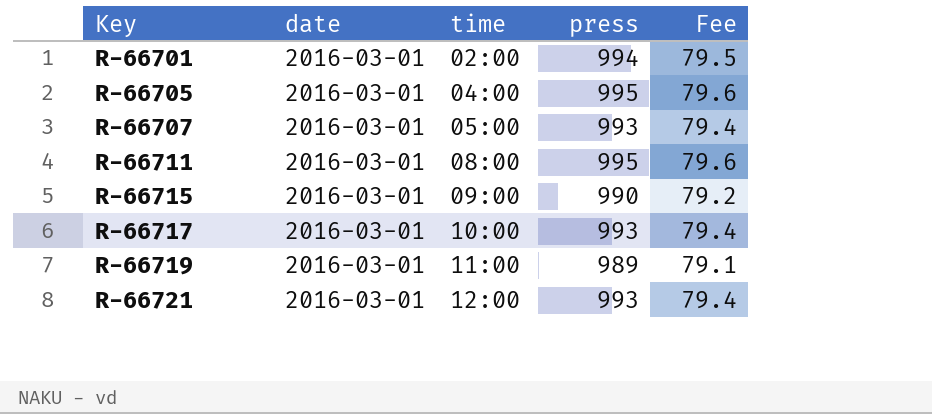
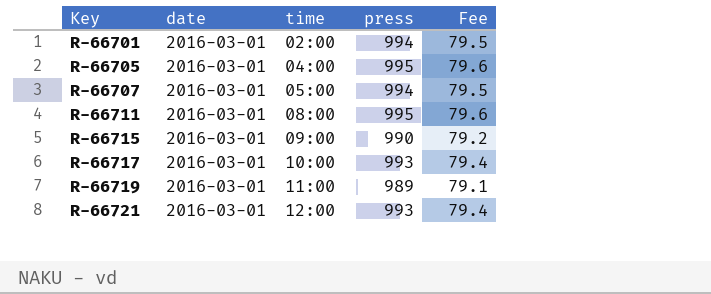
R-66707 | press: 993 -> 994
R-66707 | Fee: 79.4 -> 79.5

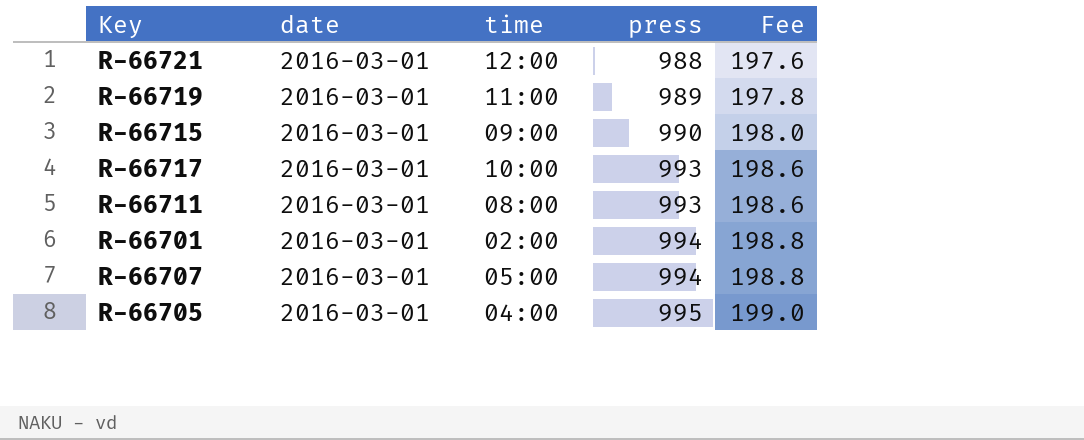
row order: Key ascending -> press ascending
column Fee | formula: [press] * 0.08 -> [press] * 0.2
R-66721 | press: 993 -> 988
R-66711 | press: 995 -> 993

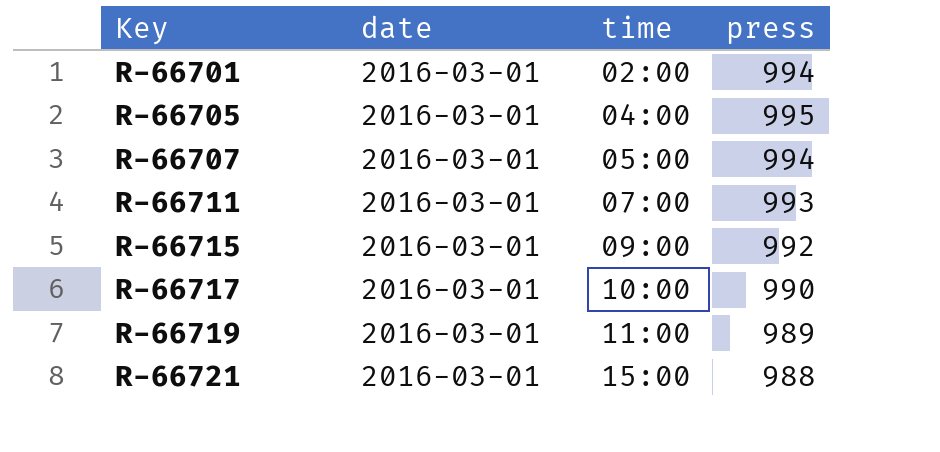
row order: press ascending -> Key ascending
column Fee | formula: [press] * 0.2 -> none
R-66711 | time: 08:00 -> 07:00
R-66715 | press: 990 -> 992
R-66717 | press: 993 -> 990
R-66721 | time: 12:00 -> 15:00

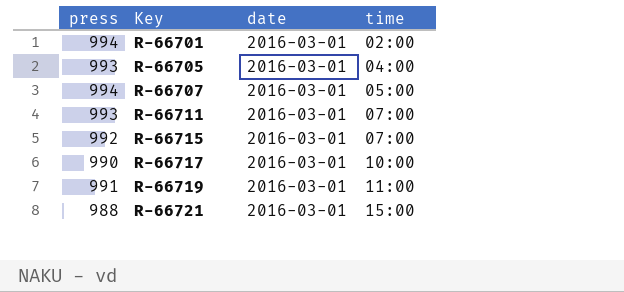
column press | position: 4 -> 1
R-66705 | press: 995 -> 993
R-66715 | time: 09:00 -> 07:00
R-66719 | press: 989 -> 991

